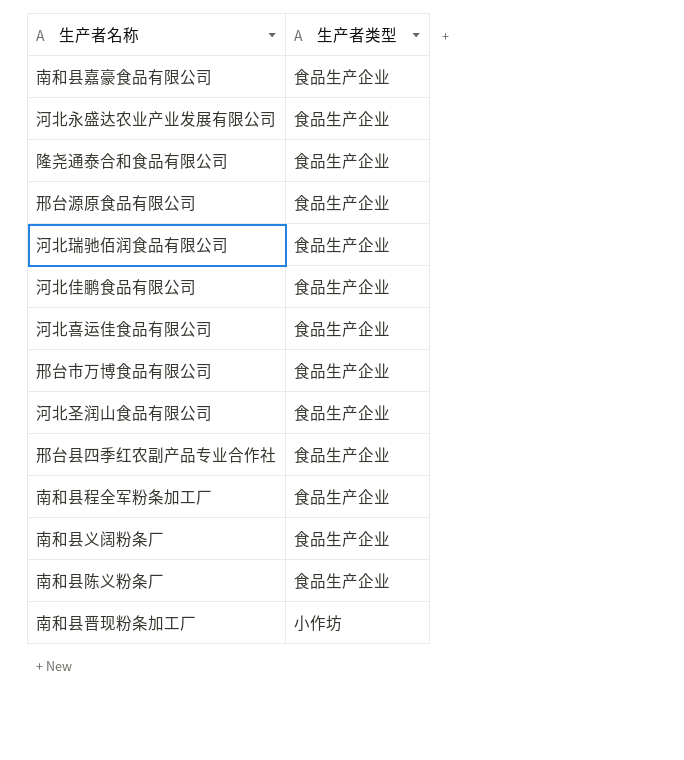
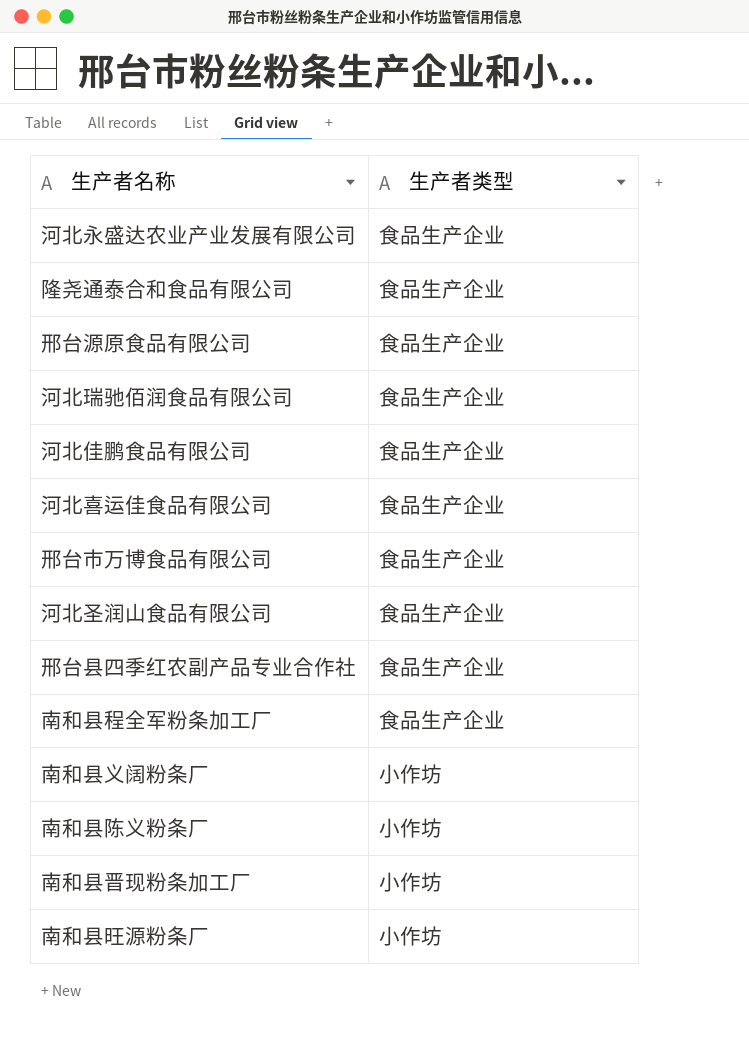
row 南和县嘉豪食品有限公司: 食品生产企业 -> none
南和县义阔粉条厂 | 生产者类型: 食品生产企业 -> 小作坊
南和县陈义粉条厂 | 生产者类型: 食品生产企业 -> 小作坊
row 南和县旺源粉条厂: none -> 小作坊

